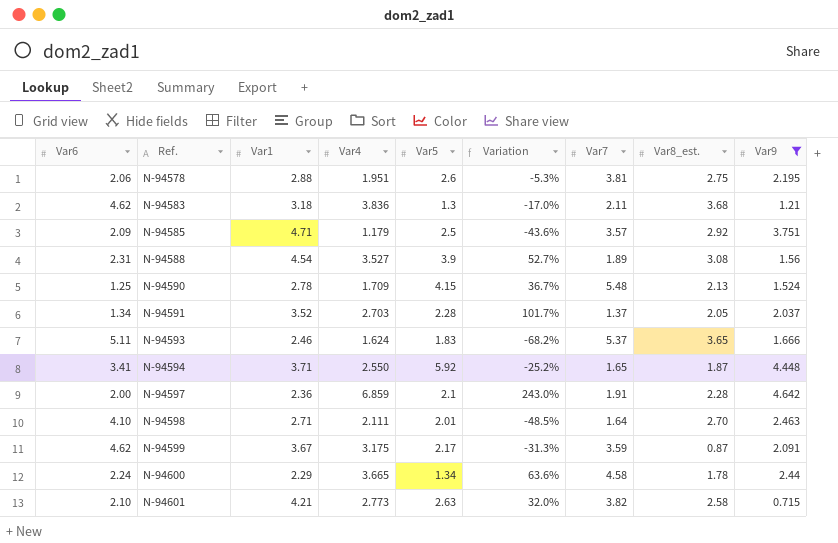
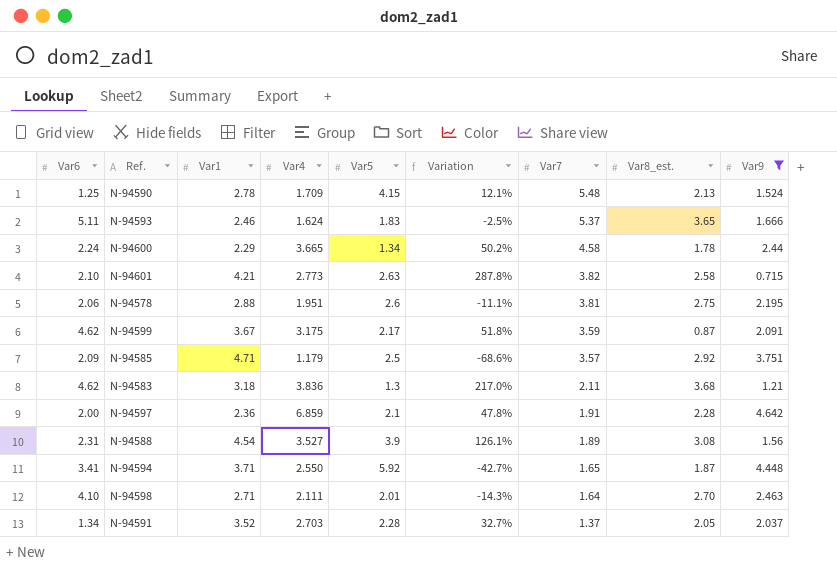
row order: Ref. ascending -> Var7 descending
column Variation | formula: ([Var4] - [Var6]) / [Var6] -> ([Var4] - [Var9]) / [Var9]

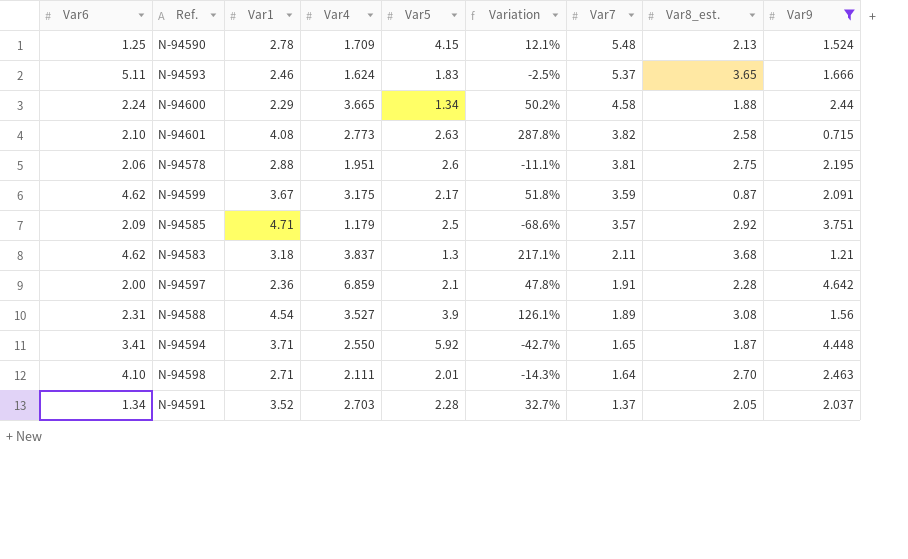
N-94600 | Var8_est.: 1.78 -> 1.88
N-94601 | Var1: 4.21 -> 4.08
N-94583 | Var4: 3.836 -> 3.837
N-94583 | Variation: 217.0% -> 217.1%

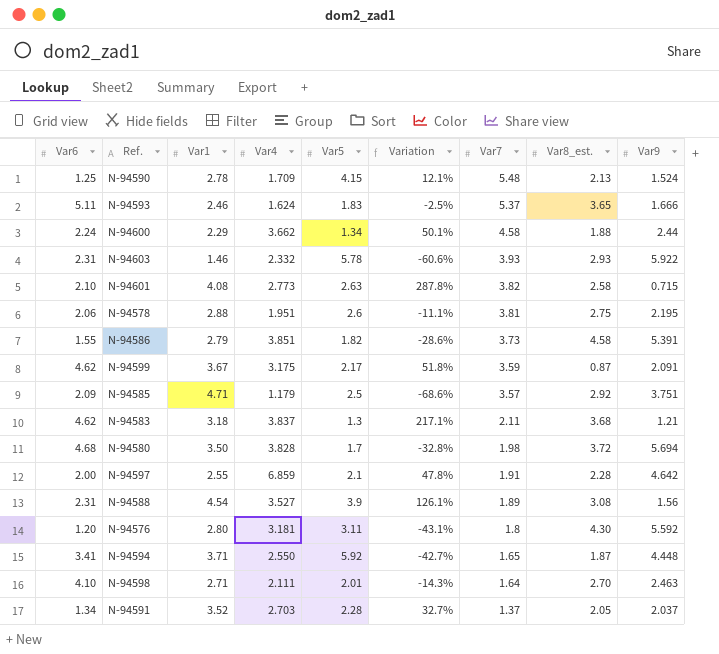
filter: Var9 <= 4.642 -> none
N-94600 | Var4: 3.665 -> 3.662
N-94600 | Variation: 50.2% -> 50.1%
N-94597 | Var1: 2.36 -> 2.55

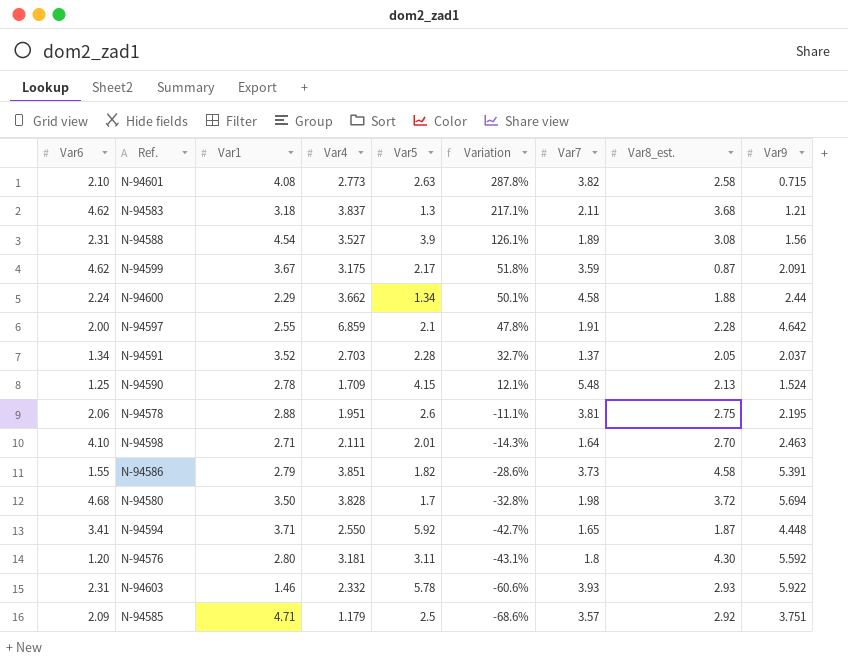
row order: Var7 descending -> Variation descending
row N-94593: 5.11 | 2.46 | 1.624 | 1.83 | -2.5% | 5.37 | 3.65 | 1.666 -> none

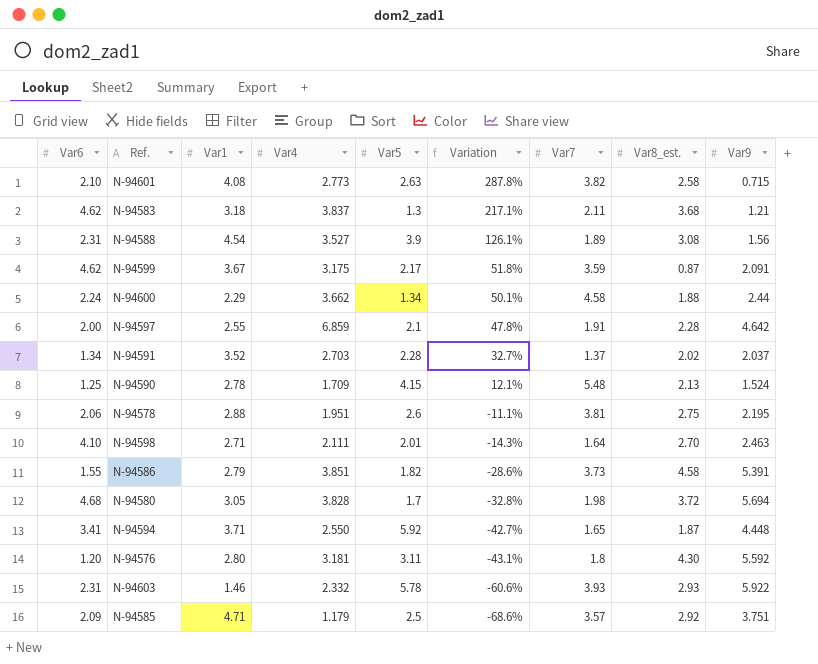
N-94591 | Var8_est.: 2.05 -> 2.02
N-94580 | Var1: 3.50 -> 3.05

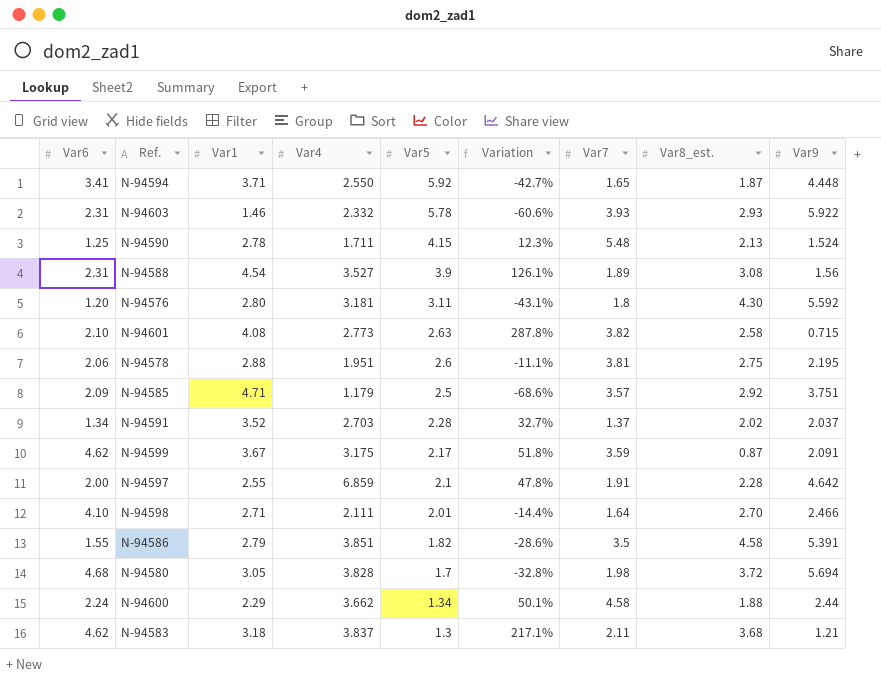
row order: Variation descending -> Var5 descending
N-94590 | Var4: 1.709 -> 1.711
N-94590 | Variation: 12.1% -> 12.3%
N-94598 | Variation: -14.3% -> -14.4%
N-94598 | Var9: 2.463 -> 2.466
N-94586 | Var7: 3.73 -> 3.5

